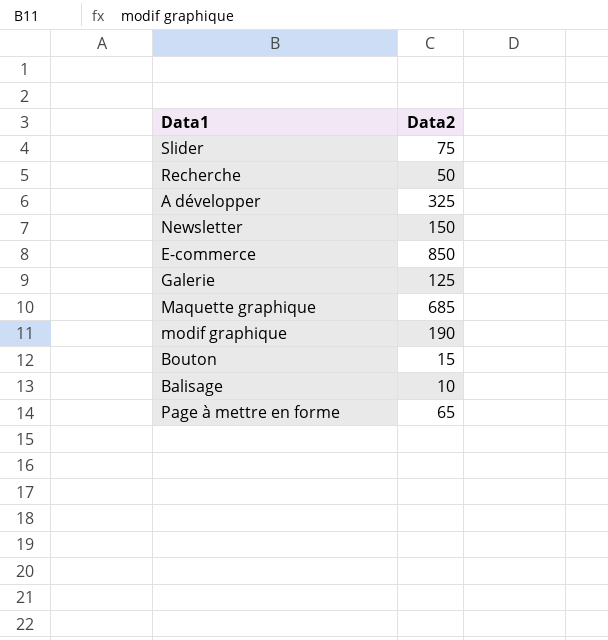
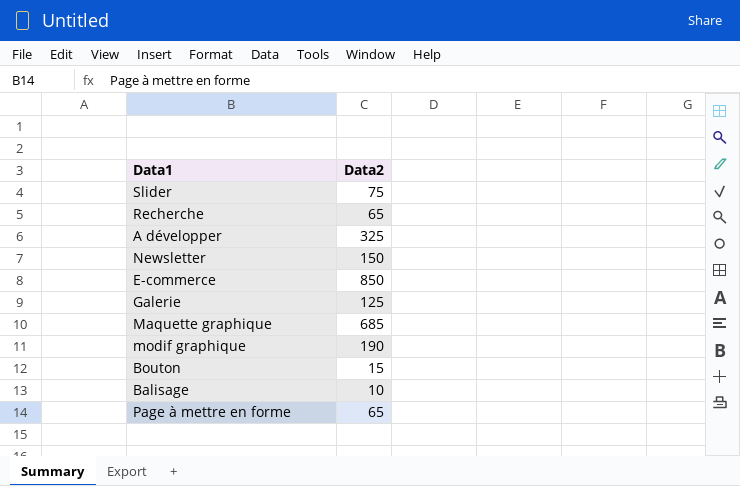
Recherche | Data2: 50 -> 65

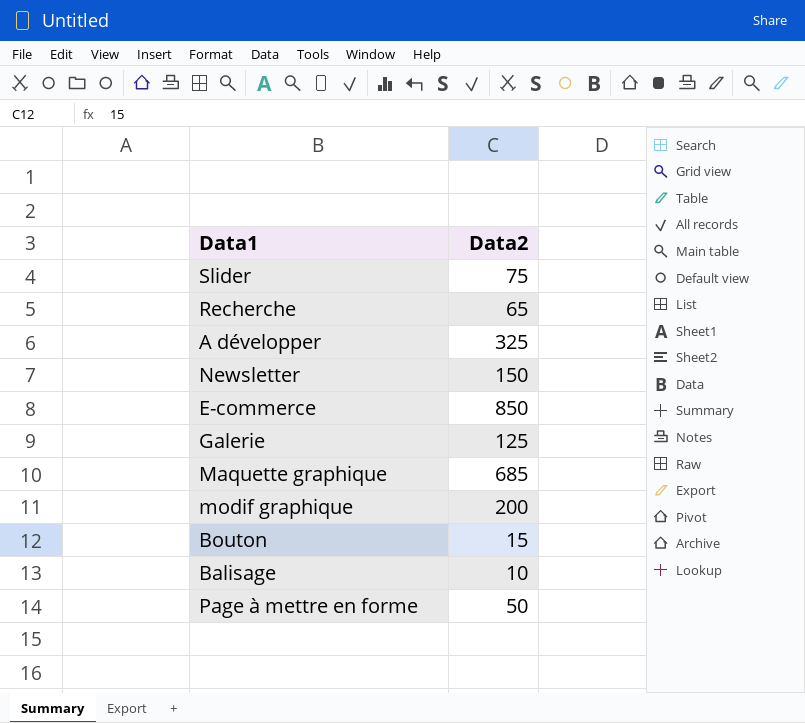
modif graphique | Data2: 190 -> 200
Page à mettre en forme | Data2: 65 -> 50

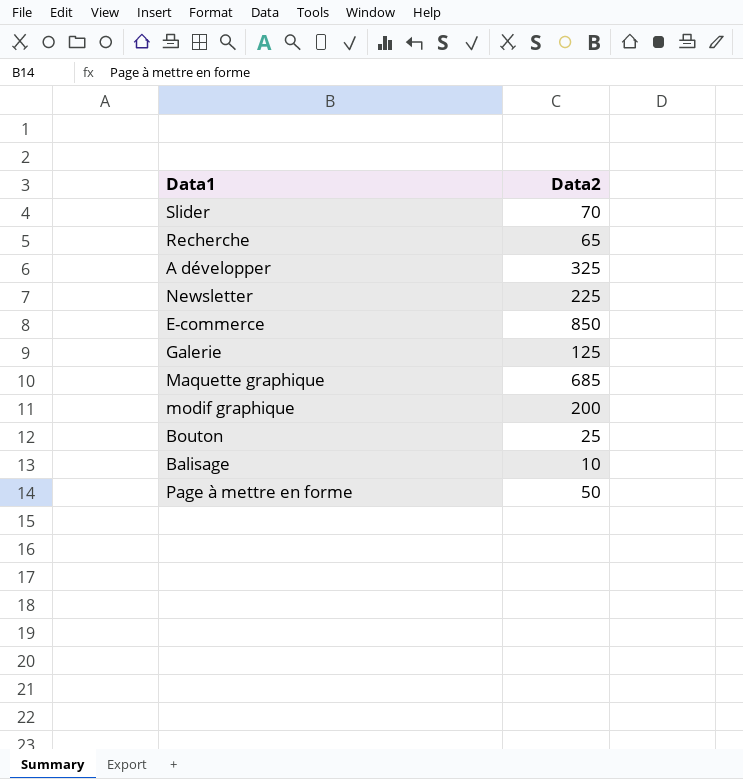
Slider | Data2: 75 -> 70
Newsletter | Data2: 150 -> 225
Bouton | Data2: 15 -> 25

